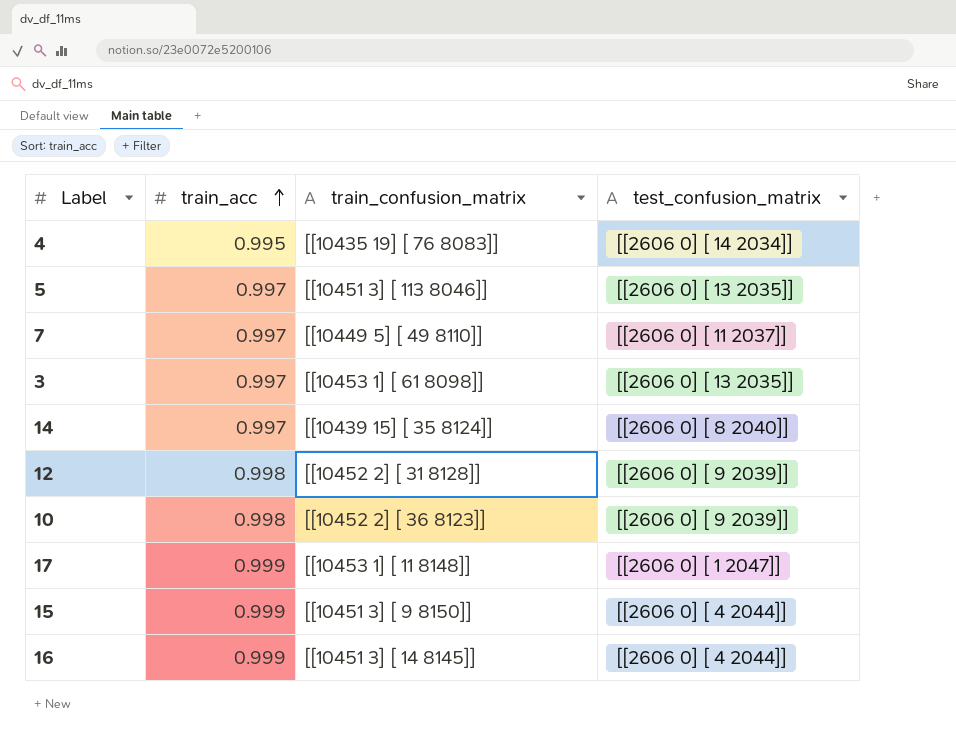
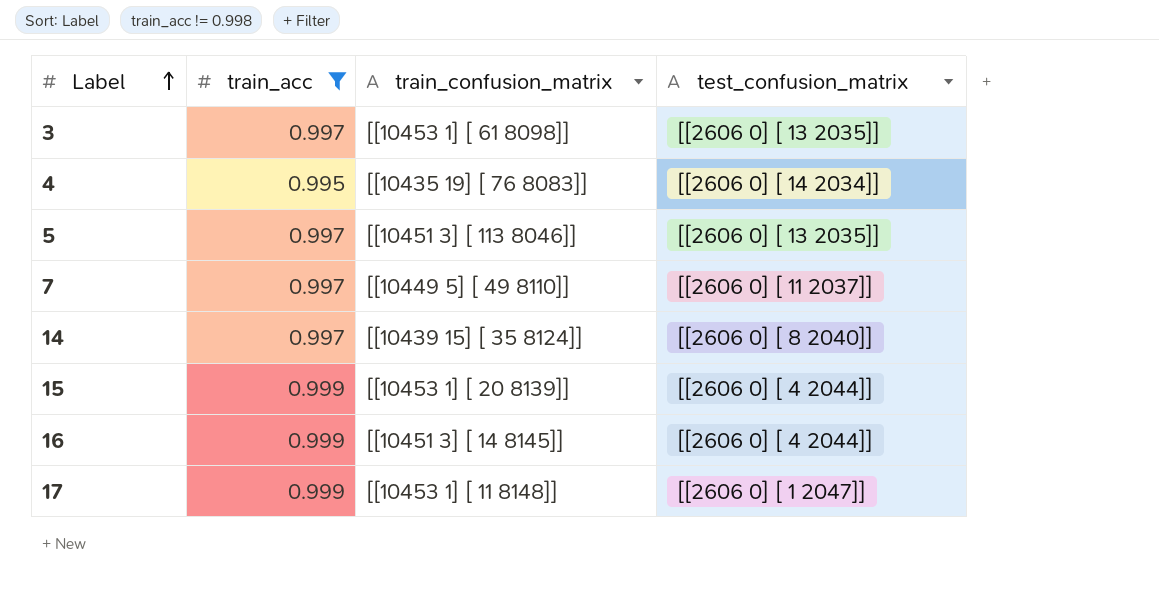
filter: none -> train_acc != 0.998
row order: train_acc ascending -> Label ascending
15 | train_confusion_matrix: [[10451 3] [ 9 8150]] -> [[10453 1] [ 20 8139]]

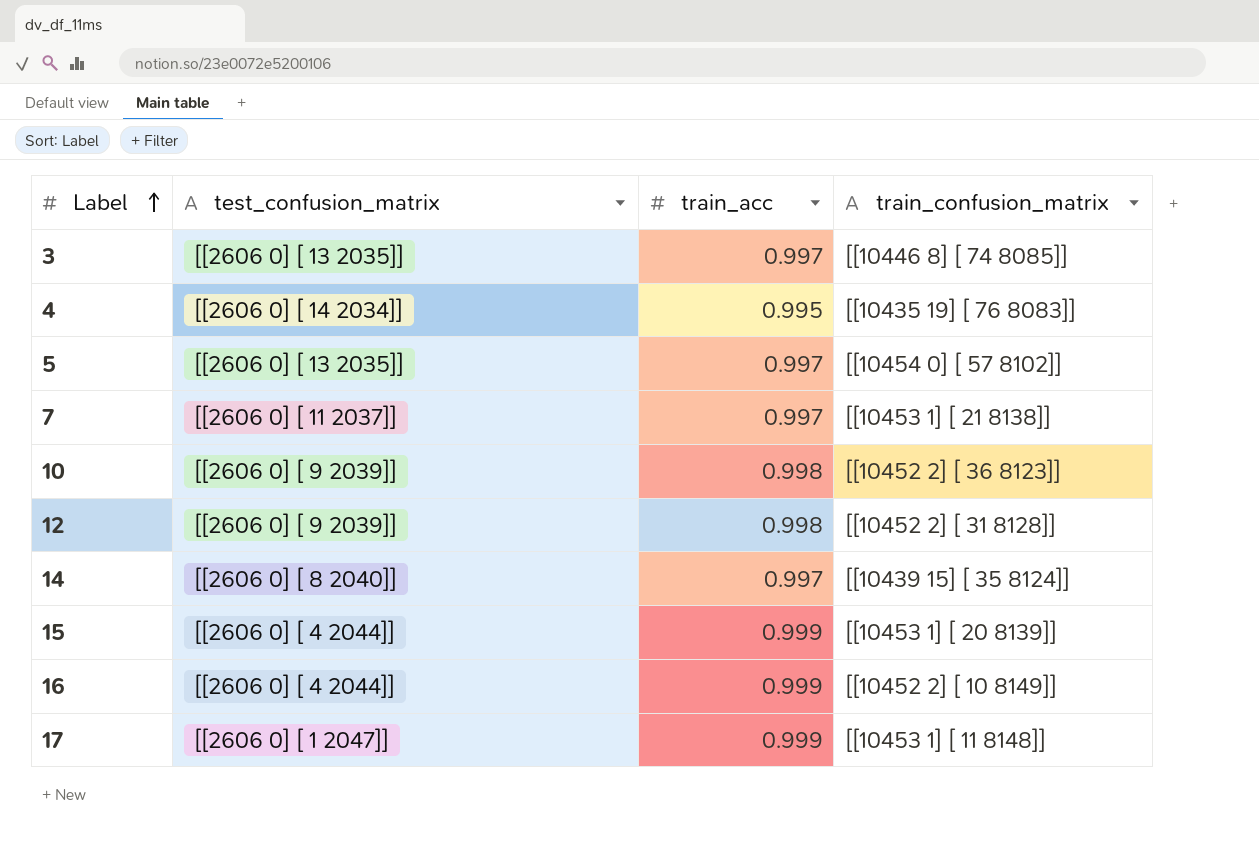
filter: train_acc != 0.998 -> none
column test_confusion_matrix | position: 4 -> 2
3 | train_confusion_matrix: [[10453 1] [ 61 8098]] -> [[10446 8] [ 74 8085]]
5 | train_confusion_matrix: [[10451 3] [ 113 8046]] -> [[10454 0] [ 57 8102]]
7 | train_confusion_matrix: [[10449 5] [ 49 8110]] -> [[10453 1] [ 21 8138]]
16 | train_confusion_matrix: [[10451 3] [ 14 8145]] -> [[10452 2] [ 10 8149]]

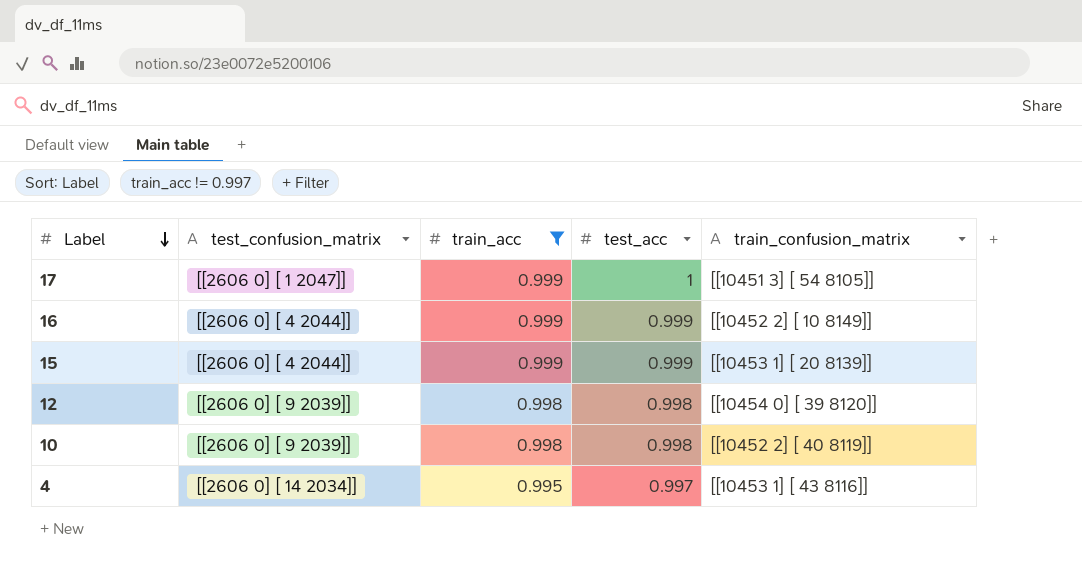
filter: none -> train_acc != 0.997
row order: Label ascending -> Label descending
column test_acc | position: none -> 4
17 | train_confusion_matrix: [[10453 1] [ 11 8148]] -> [[10451 3] [ 54 8105]]
12 | train_confusion_matrix: [[10452 2] [ 31 8128]] -> [[10454 0] [ 39 8120]]
10 | train_confusion_matrix: [[10452 2] [ 36 8123]] -> [[10452 2] [ 40 8119]]
4 | train_confusion_matrix: [[10435 19] [ 76 8083]] -> [[10453 1] [ 43 8116]]

